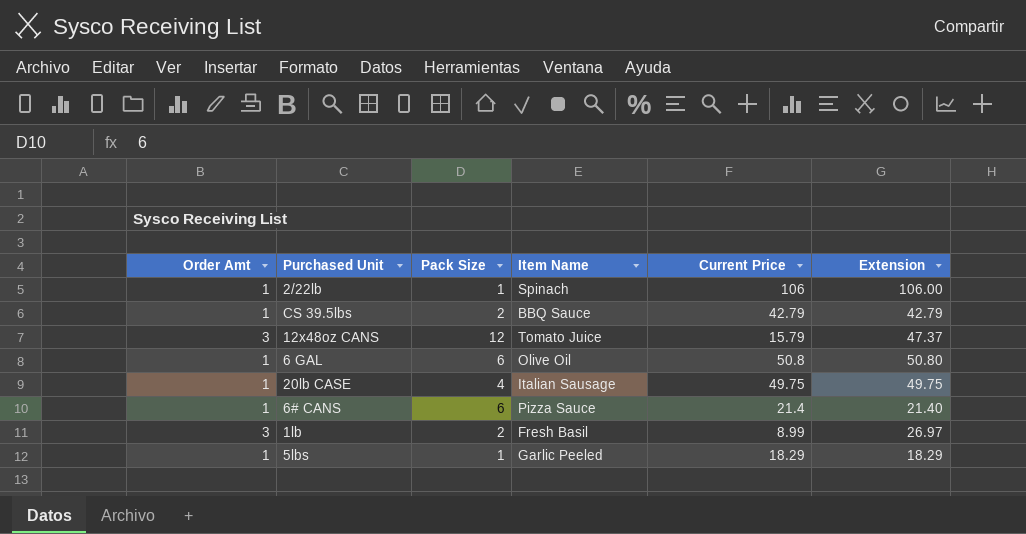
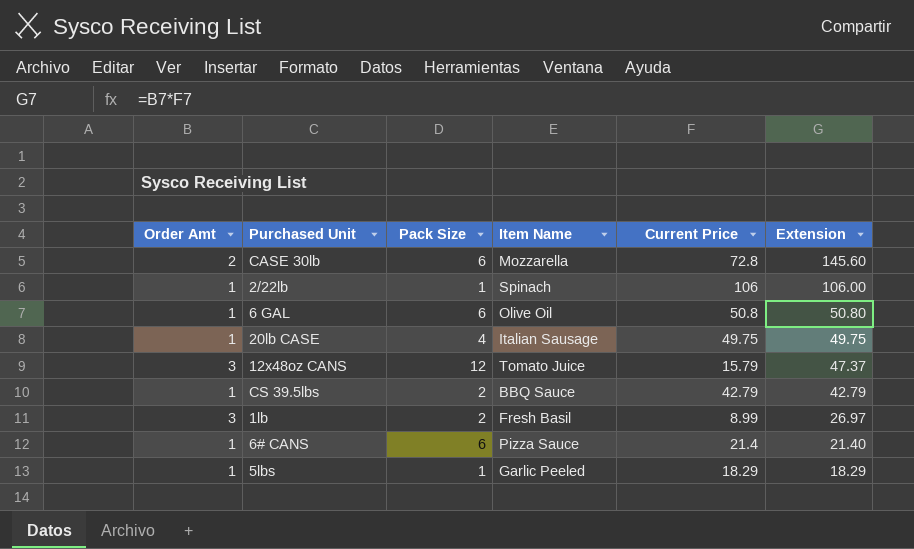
row order: none -> Extension descending
row CASE 30lb: none -> 2 | 6 | Mozzarella | 72.8 | 145.60

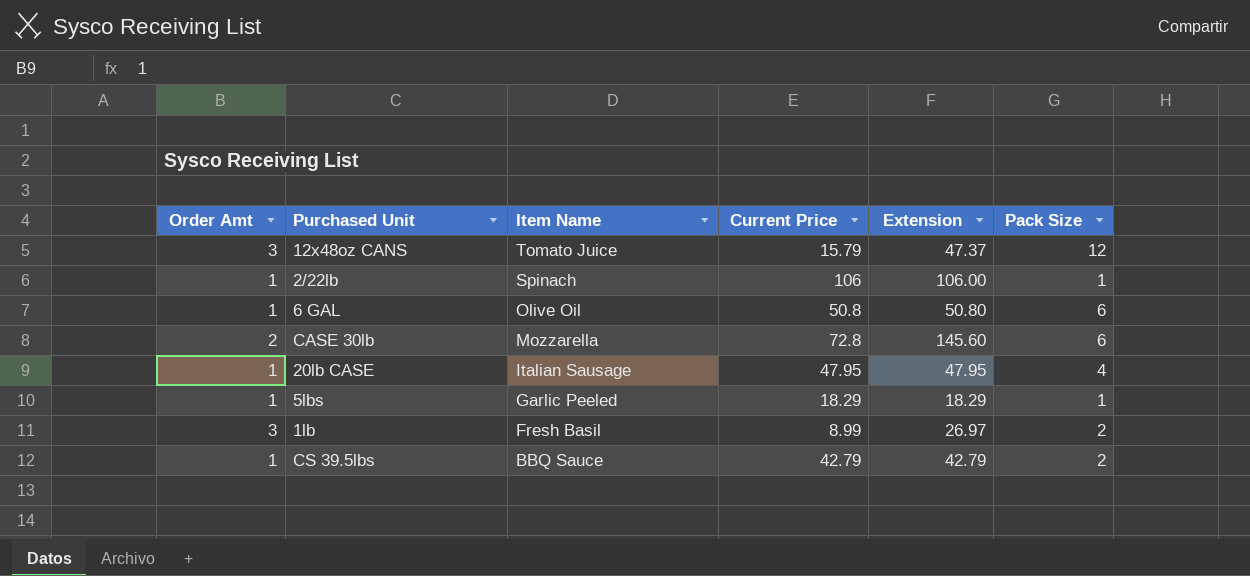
row order: Extension descending -> Item Name descending
column Pack Size | position: 3 -> 6
row 6# CANS: 1 | 6 | Pizza Sauce | 21.4 | 21.40 -> none
20lb CASE | Current Price: 49.75 -> 47.95
20lb CASE | Extension: 49.75 -> 47.95

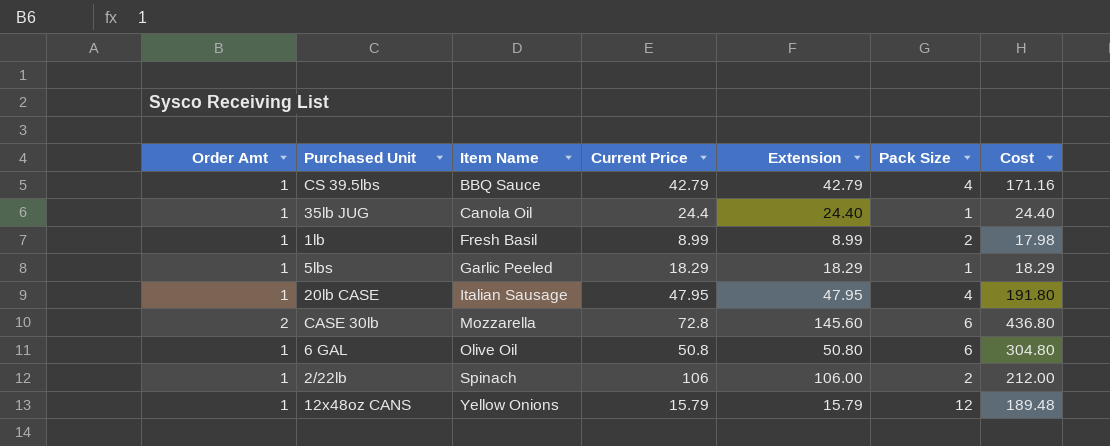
row order: Item Name descending -> Item Name ascending
column Cost | formula: none -> [Current Price] * [Pack Size]
CS 39.5lbs | Pack Size: 2 -> 4
row 35lb JUG: none -> 1 | Canola Oil | 24.4 | 24.40 | 1 | 24.40
1lb | Order Amt: 3 -> 1
1lb | Extension: 26.97 -> 8.99
2/22lb | Pack Size: 1 -> 2
12x48oz CANS | Order Amt: 3 -> 1
12x48oz CANS | Item Name: Tomato Juice -> Yellow Onions
12x48oz CANS | Extension: 47.37 -> 15.79

